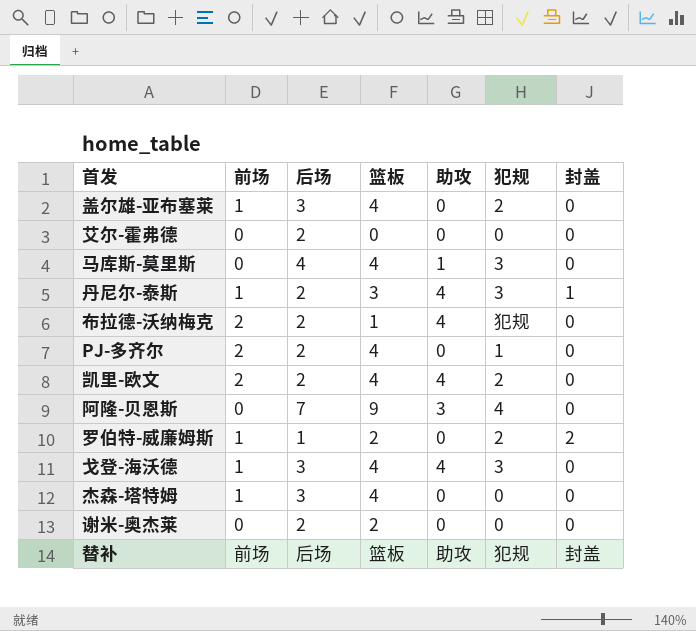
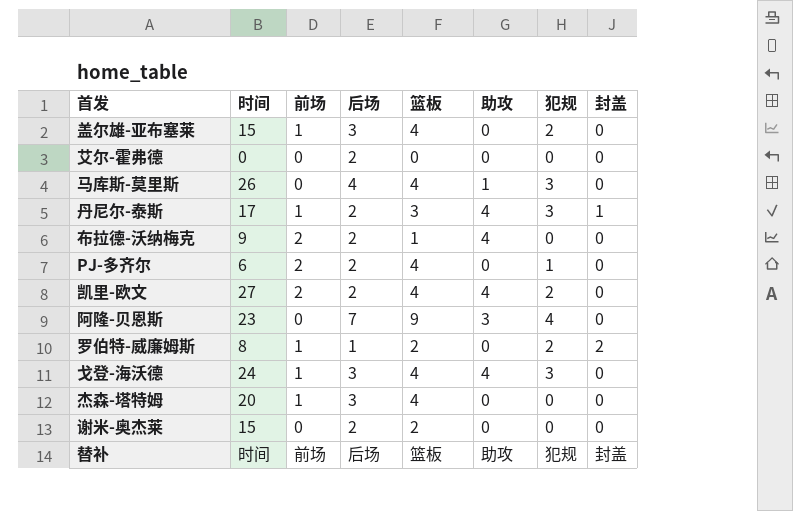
column 时间 | position: none -> 2
布拉德-沃纳梅克 | 犯规: 犯规 -> 0

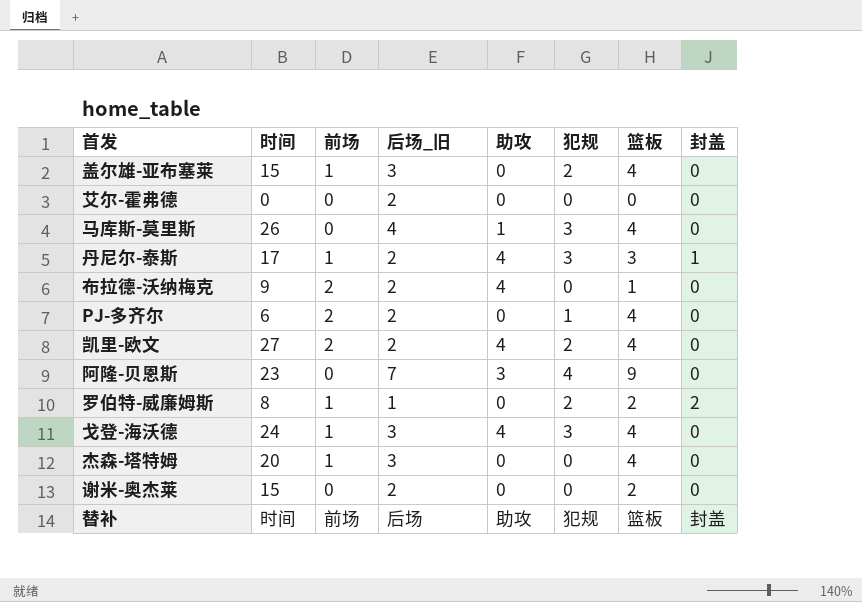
column name: 后场 -> 后场_旧
column 篮板 | position: 5 -> 7

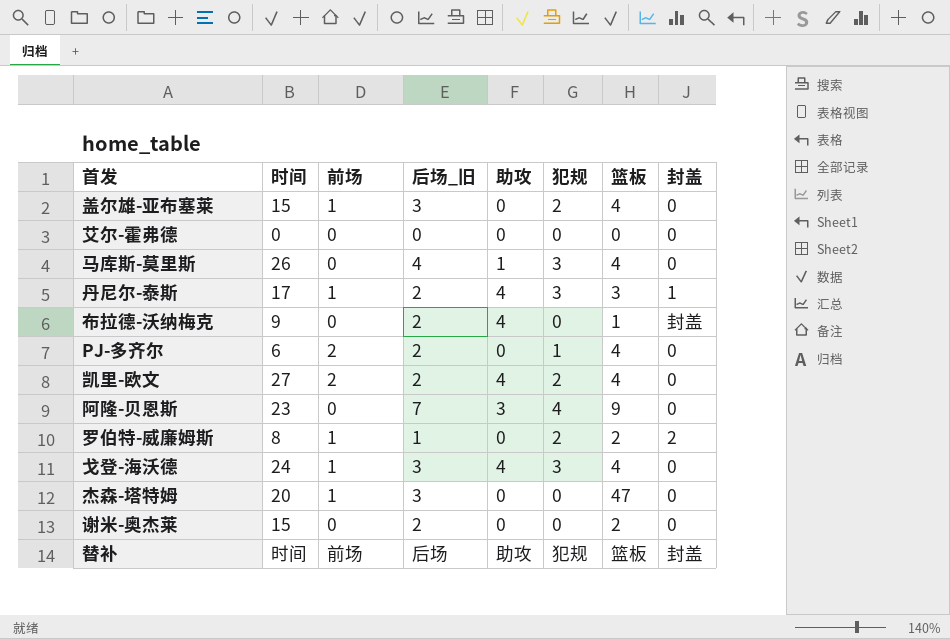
艾尔-霍弗德 | 后场_旧: 2 -> 0
布拉德-沃纳梅克 | 前场: 2 -> 0
布拉德-沃纳梅克 | 封盖: 0 -> 封盖
杰森-塔特姆 | 篮板: 4 -> 47

